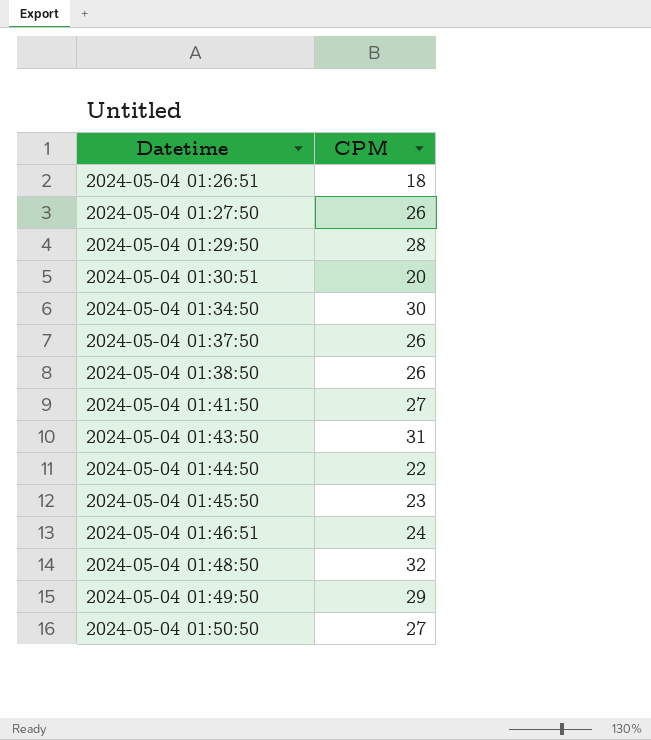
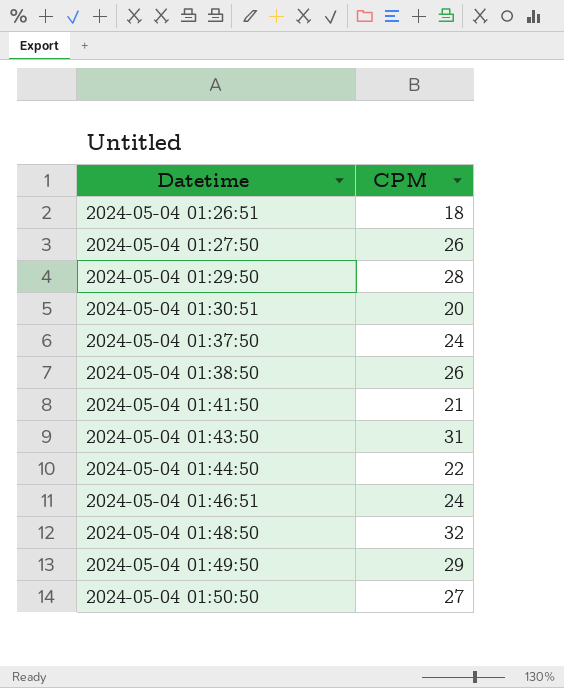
row 2024-05-04 01:34:50: 30 -> none
row 2024-05-04 01:45:50: 23 -> none
2024-05-04 01:37:50 | CPM: 26 -> 24
2024-05-04 01:41:50 | CPM: 27 -> 21

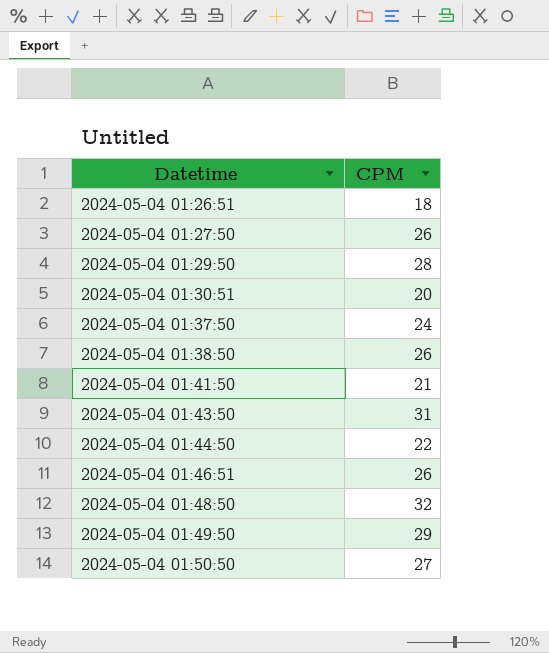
2024-05-04 01:46:51 | CPM: 24 -> 26

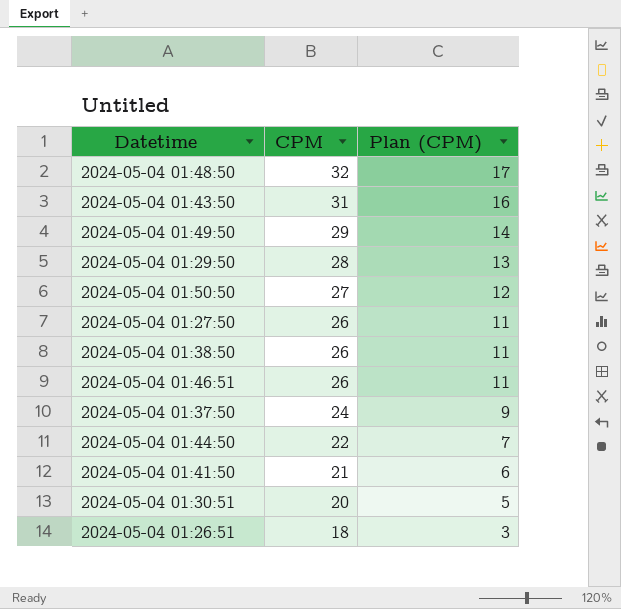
row order: Datetime ascending -> CPM descending
column Plan (CPM) | formula: none -> [CPM] - 15

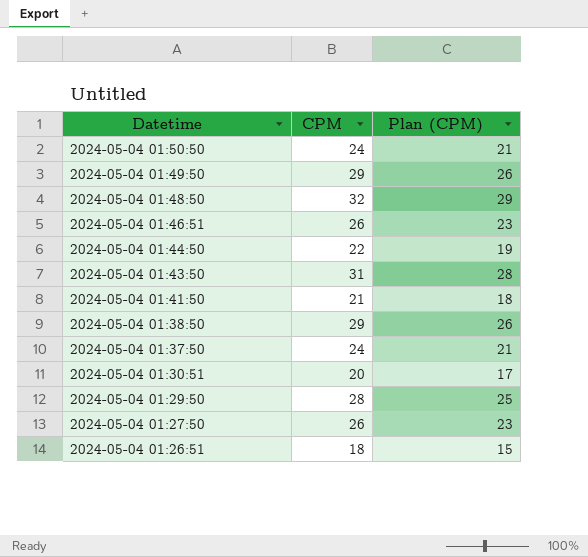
row order: CPM descending -> Datetime descending
column Plan (CPM) | formula: [CPM] - 15 -> [CPM] - 3
2024-05-04 01:50:50 | CPM: 27 -> 24
2024-05-04 01:38:50 | CPM: 26 -> 29

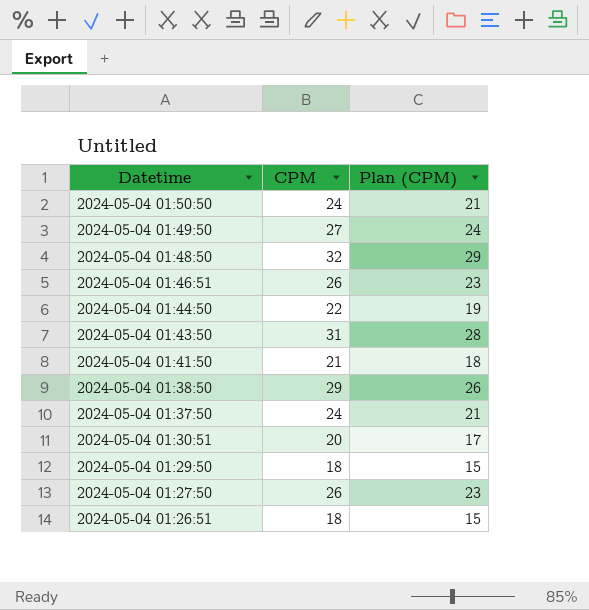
2024-05-04 01:49:50 | CPM: 29 -> 27
2024-05-04 01:49:50 | Plan (CPM): 26 -> 24
2024-05-04 01:29:50 | CPM: 28 -> 18
2024-05-04 01:29:50 | Plan (CPM): 25 -> 15

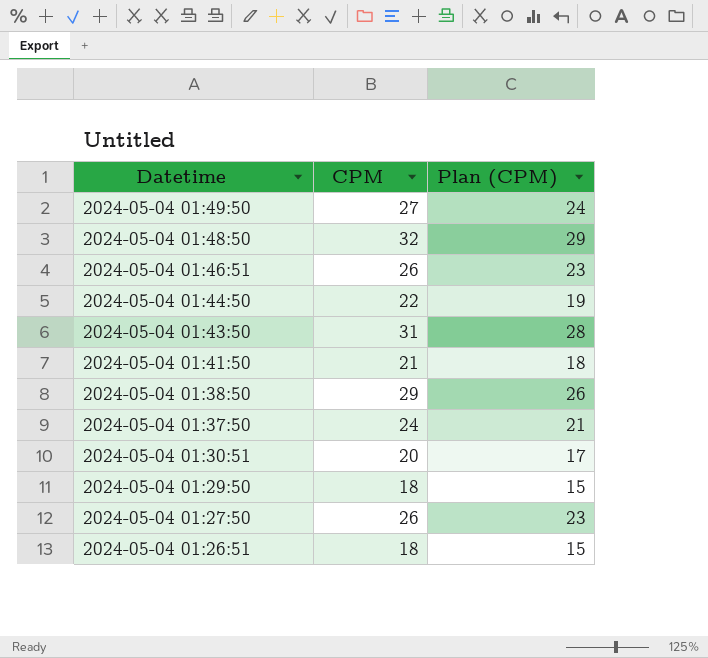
row 2024-05-04 01:50:50: 24 | 21 -> none

